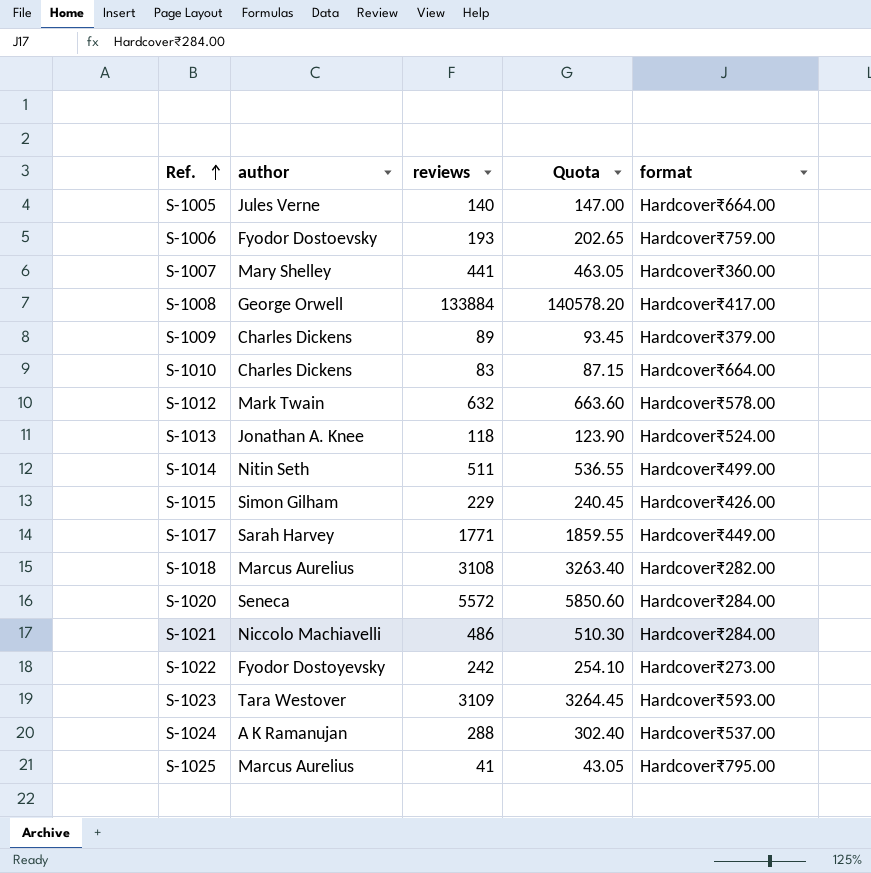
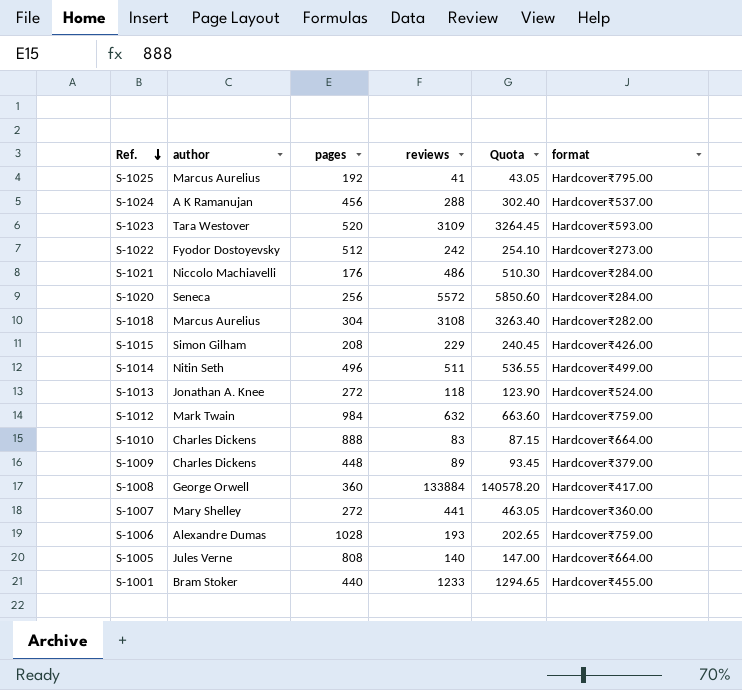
row order: Ref. ascending -> Ref. descending
column pages | position: none -> 3
row S-1017: Sarah Harvey | 1771 | 1859.55 | Hardcover₹449.00 -> none
S-1012 | format: Hardcover₹578.00 -> Hardcover₹759.00
S-1006 | author: Fyodor Dostoevsky -> Alexandre Dumas
row S-1001: none -> Bram Stoker | 440 | 1233 | 1294.65 | Hardcover₹455.00

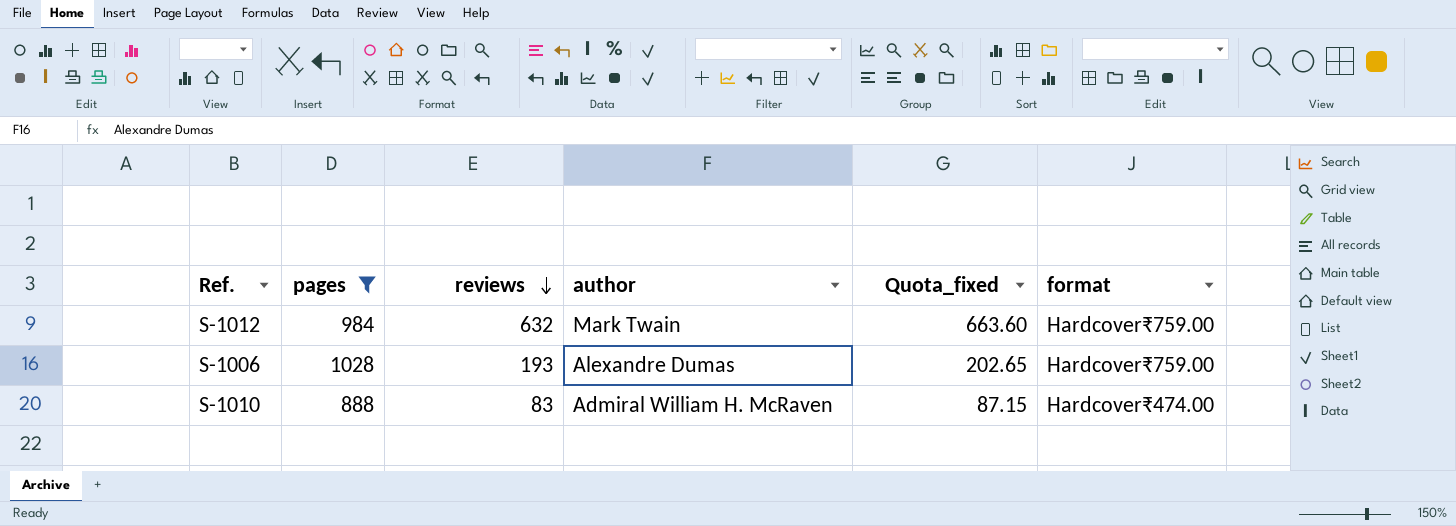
filter: none -> pages >= 888
row order: Ref. descending -> reviews descending
column author | position: 2 -> 4
column name: Quota -> Quota_fixed
S-1010 | author: Charles Dickens -> Admiral William H. McRaven
S-1010 | format: Hardcover₹664.00 -> Hardcover₹474.00

